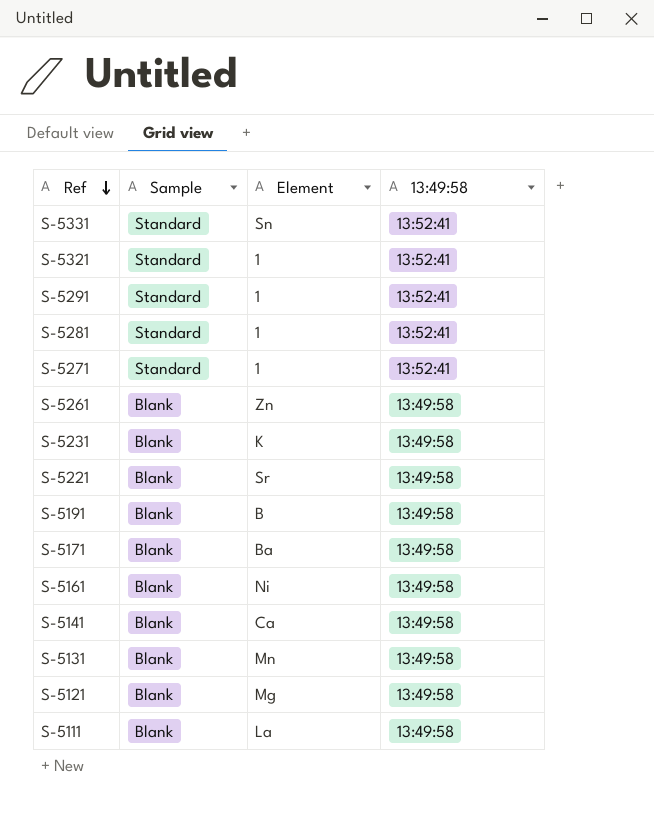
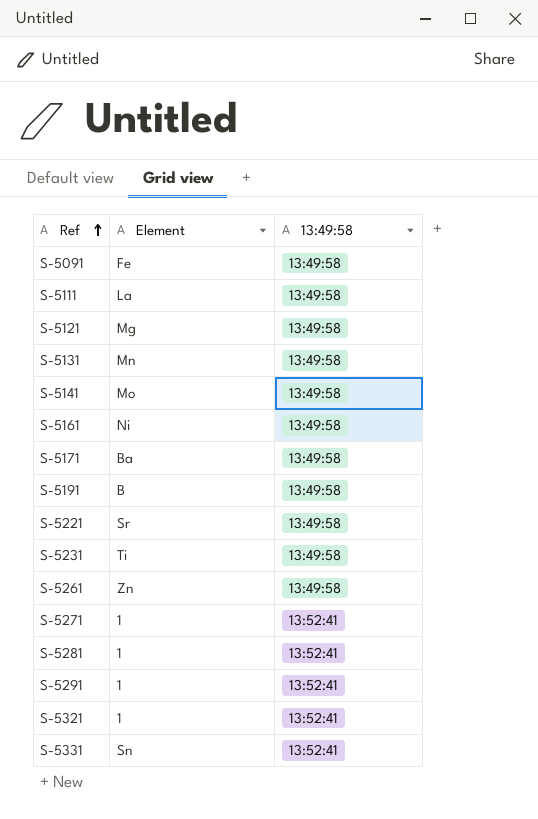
row order: Ref descending -> Ref ascending
column Sample | position: 2 -> none
row S-5091: none -> Fe | 13:49:58
S-5141 | Element: Ca -> Mo
S-5231 | Element: K -> Ti

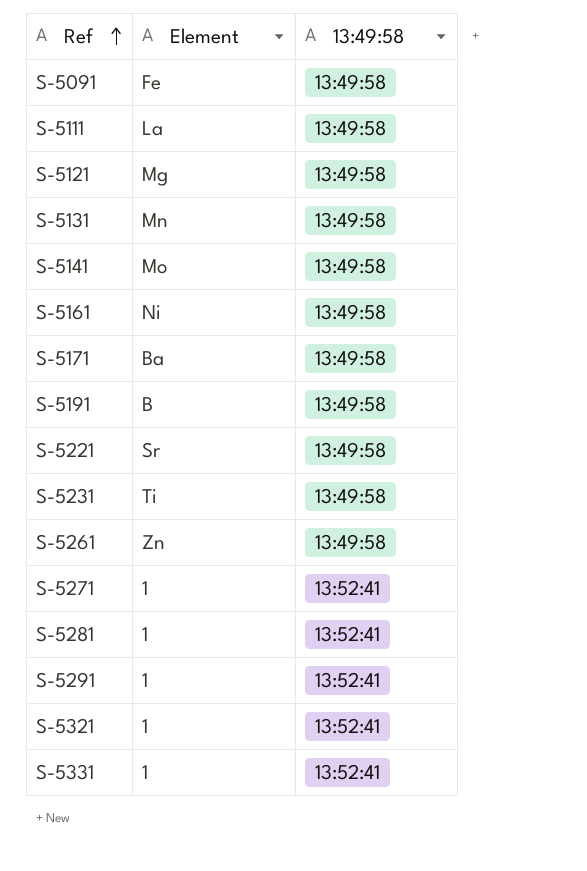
S-5331 | Element: Sn -> 1

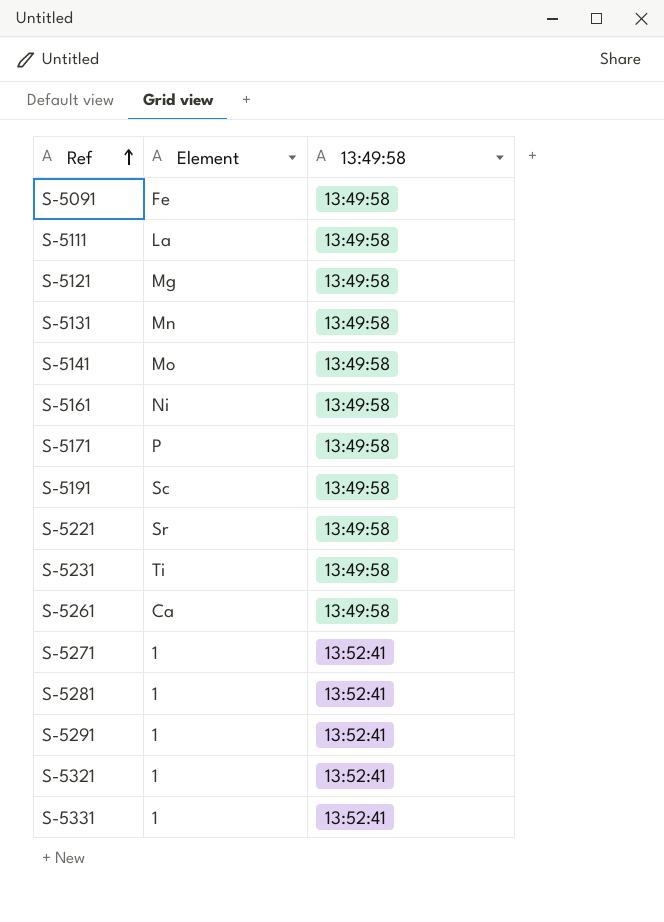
S-5171 | Element: Ba -> P
S-5191 | Element: B -> Sc
S-5261 | Element: Zn -> Ca

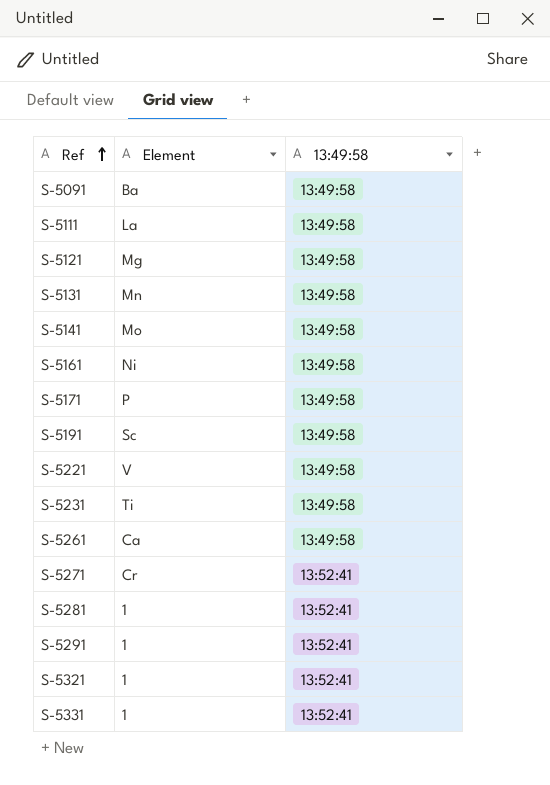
S-5091 | Element: Fe -> Ba
S-5221 | Element: Sr -> V
S-5271 | Element: 1 -> Cr

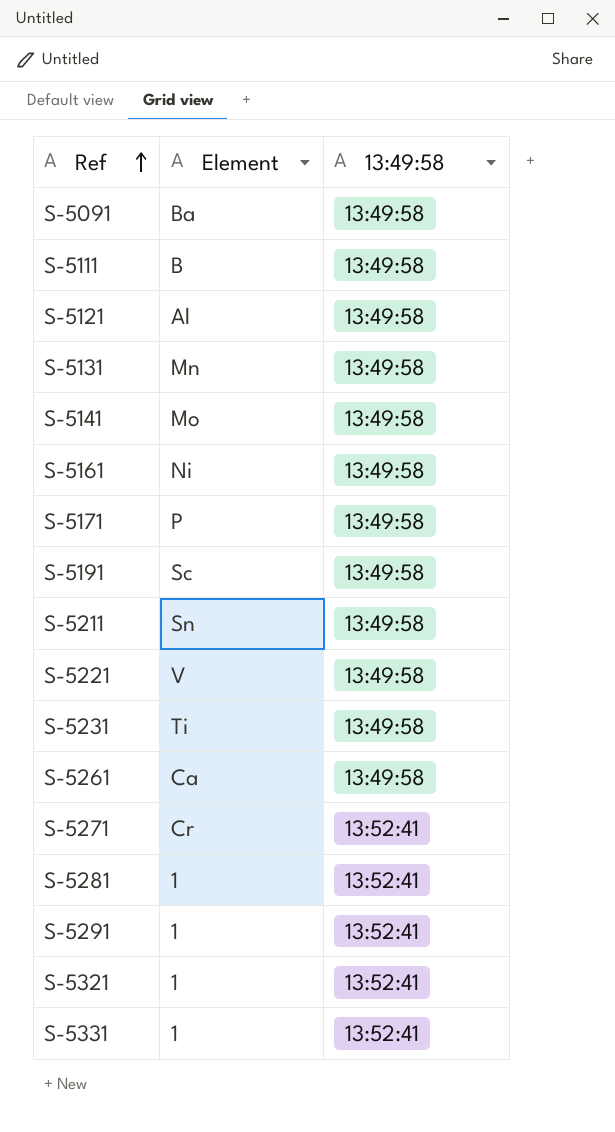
S-5111 | Element: La -> B
S-5121 | Element: Mg -> Al
row S-5211: none -> Sn | 13:49:58

